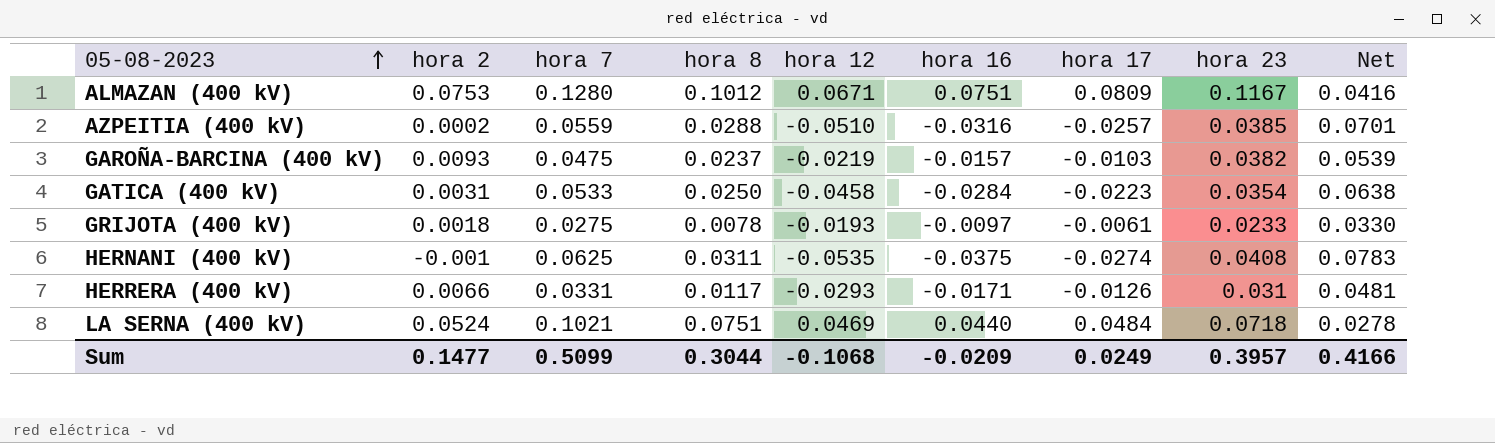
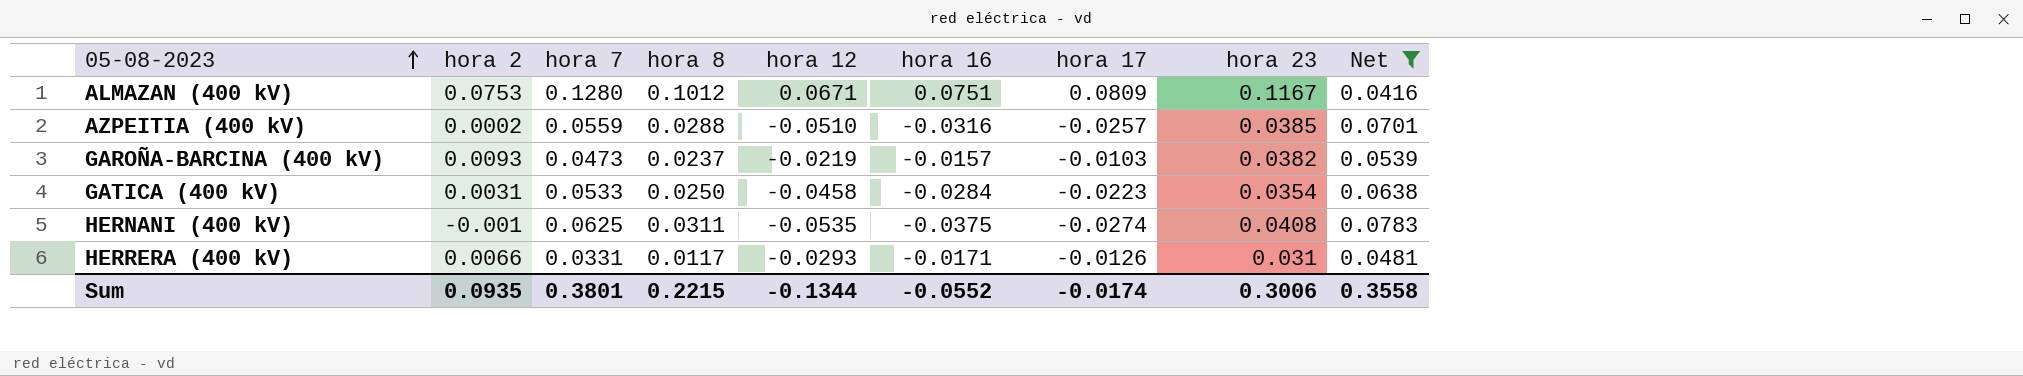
filter: none -> Net >= 0.0416
GAROÑA-BARCINA (400 kV) | hora 7: 0.0475 -> 0.0473
Sum | hora 2: 0.1477 -> 0.0935
Sum | hora 7: 0.5099 -> 0.3801
Sum | hora 8: 0.3044 -> 0.2215
Sum | hora 12: -0.1068 -> -0.1344
Sum | hora 16: -0.0209 -> -0.0552
Sum | hora 17: 0.0249 -> -0.0174
Sum | hora 23: 0.3957 -> 0.3006
Sum | Net: 0.4166 -> 0.3558

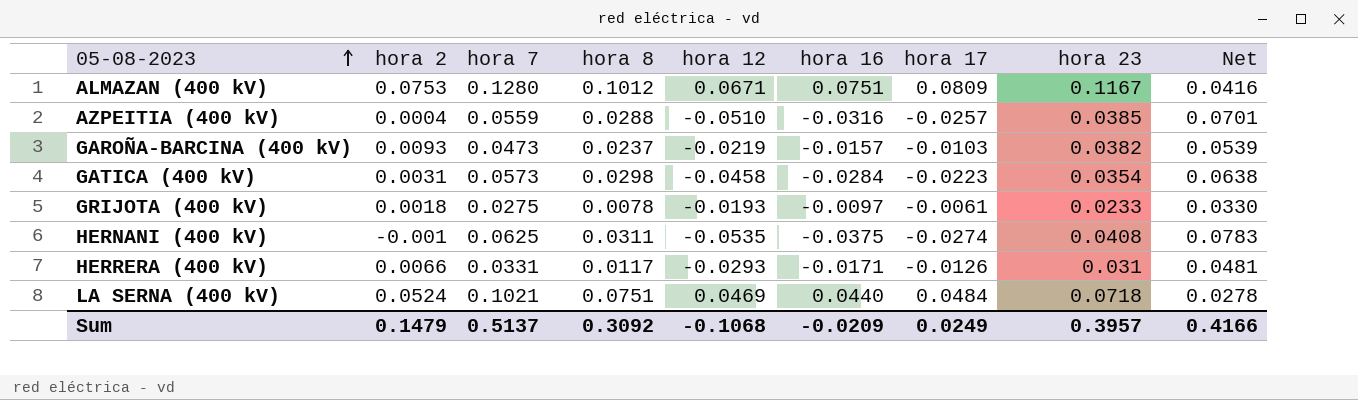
filter: Net >= 0.0416 -> none
AZPEITIA (400 kV) | hora 2: 0.0002 -> 0.0004
GATICA (400 kV) | hora 7: 0.0533 -> 0.0573
GATICA (400 kV) | hora 8: 0.0250 -> 0.0298
Sum | hora 2: 0.0935 -> 0.1479
Sum | hora 7: 0.3801 -> 0.5137
Sum | hora 8: 0.2215 -> 0.3092
Sum | hora 12: -0.1344 -> -0.1068
Sum | hora 16: -0.0552 -> -0.0209
Sum | hora 17: -0.0174 -> 0.0249
Sum | hora 23: 0.3006 -> 0.3957
Sum | Net: 0.3558 -> 0.4166

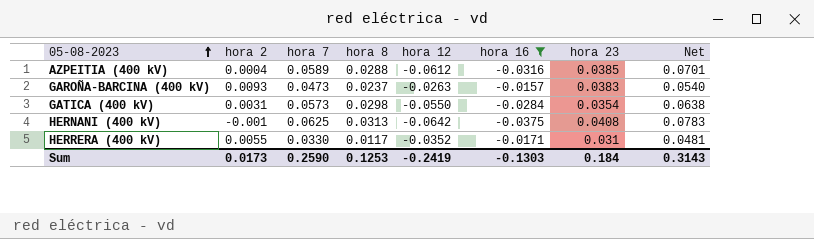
filter: none -> hora 16 <= -0.0157
column hora 17 | position: 7 -> none
AZPEITIA (400 kV) | hora 7: 0.0559 -> 0.0589
AZPEITIA (400 kV) | hora 12: -0.0510 -> -0.0612
GAROÑA-BARCINA (400 kV) | hora 12: -0.0219 -> -0.0263
GAROÑA-BARCINA (400 kV) | hora 23: 0.0382 -> 0.0383
GAROÑA-BARCINA (400 kV) | Net: 0.0539 -> 0.0540
GATICA (400 kV) | hora 12: -0.0458 -> -0.0550
HERNANI (400 kV) | hora 8: 0.0311 -> 0.0313
HERNANI (400 kV) | hora 12: -0.0535 -> -0.0642
HERRERA (400 kV) | hora 2: 0.0066 -> 0.0055
HERRERA (400 kV) | hora 7: 0.0331 -> 0.0330
HERRERA (400 kV) | hora 12: -0.0293 -> -0.0352
Sum | hora 2: 0.1479 -> 0.0173
Sum | hora 7: 0.5137 -> 0.2590
Sum | hora 8: 0.3092 -> 0.1253
Sum | hora 12: -0.1068 -> -0.2419
Sum | hora 16: -0.0209 -> -0.1303
Sum | hora 23: 0.3957 -> 0.184
Sum | Net: 0.4166 -> 0.3143

